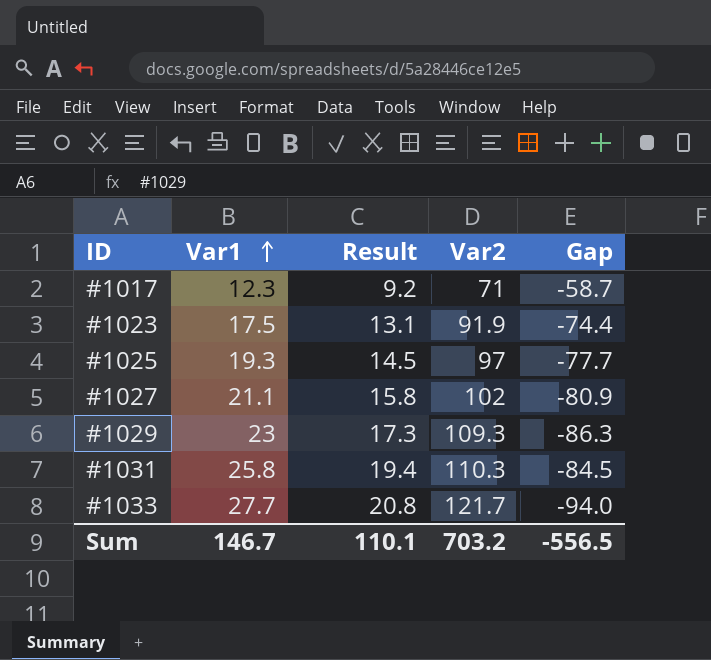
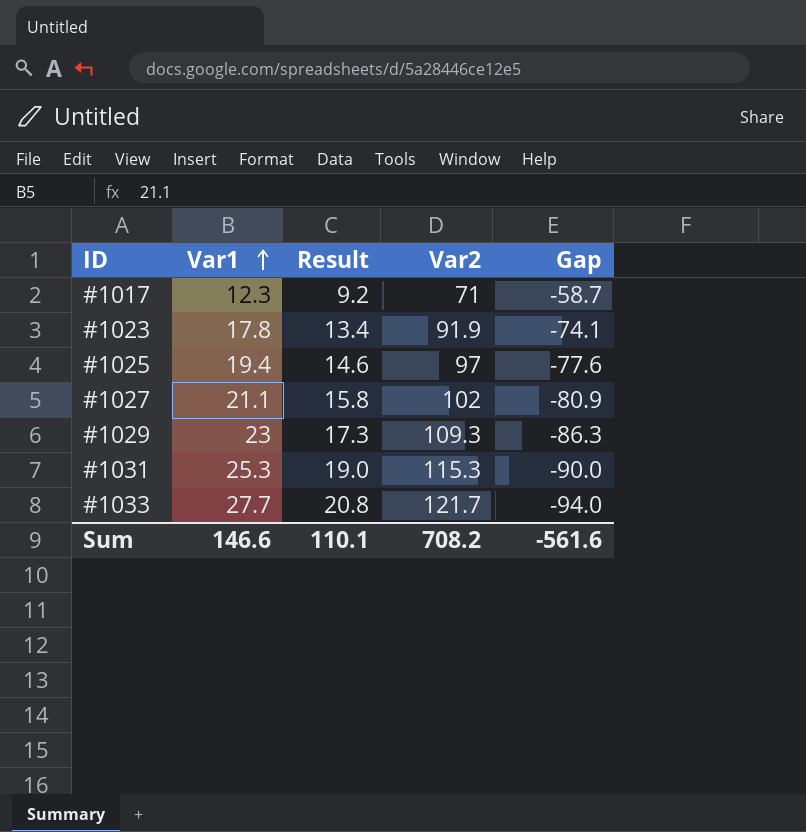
#1023 | Var1: 17.5 -> 17.8
#1023 | Result: 13.1 -> 13.4
#1023 | Gap: -74.4 -> -74.1
#1025 | Var1: 19.3 -> 19.4
#1025 | Result: 14.5 -> 14.6
#1025 | Gap: -77.7 -> -77.6
#1031 | Var1: 25.8 -> 25.3
#1031 | Result: 19.4 -> 19.0
#1031 | Var2: 110.3 -> 115.3
#1031 | Gap: -84.5 -> -90.0
Sum | Var1: 146.7 -> 146.6
Sum | Var2: 703.2 -> 708.2
Sum | Gap: -556.5 -> -561.6

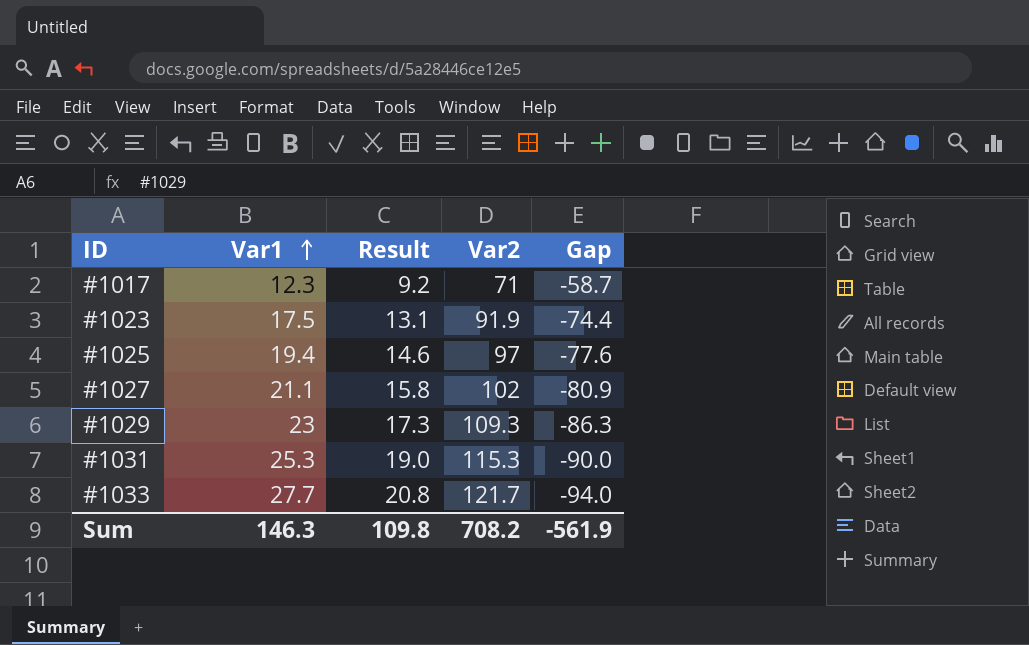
#1023 | Var1: 17.8 -> 17.5
#1023 | Result: 13.4 -> 13.1
#1023 | Gap: -74.1 -> -74.4
Sum | Var1: 146.6 -> 146.3
Sum | Result: 110.1 -> 109.8
Sum | Gap: -561.6 -> -561.9

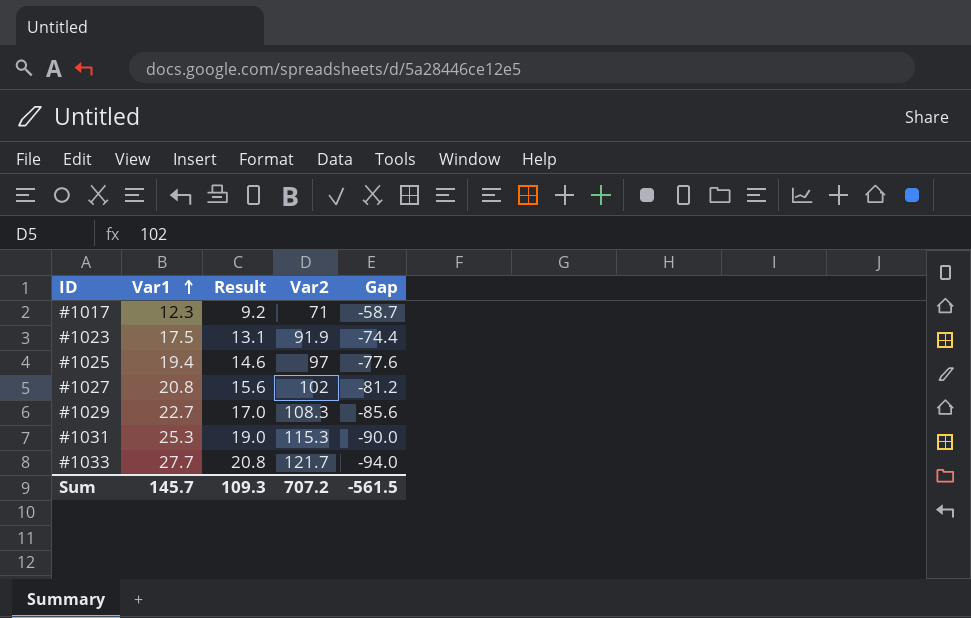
#1027 | Var1: 21.1 -> 20.8
#1027 | Result: 15.8 -> 15.6
#1027 | Gap: -80.9 -> -81.2
#1029 | Var1: 23 -> 22.7
#1029 | Result: 17.3 -> 17.0
#1029 | Var2: 109.3 -> 108.3
#1029 | Gap: -86.3 -> -85.6
Sum | Var1: 146.3 -> 145.7
Sum | Result: 109.8 -> 109.3
Sum | Var2: 708.2 -> 707.2
Sum | Gap: -561.9 -> -561.5

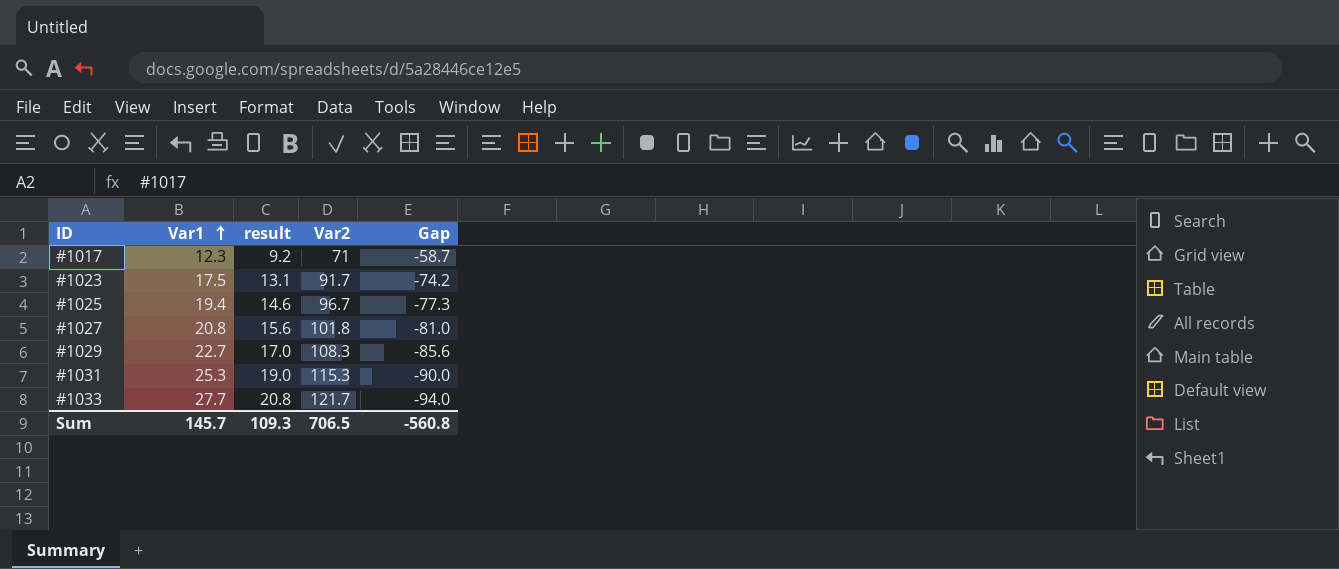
column name: Result -> result
#1023 | Var2: 91.9 -> 91.7
#1023 | Gap: -74.4 -> -74.2
#1025 | Var2: 97 -> 96.7
#1025 | Gap: -77.6 -> -77.3
#1027 | Var2: 102 -> 101.8
#1027 | Gap: -81.2 -> -81.0
Sum | Var2: 707.2 -> 706.5
Sum | Gap: -561.5 -> -560.8

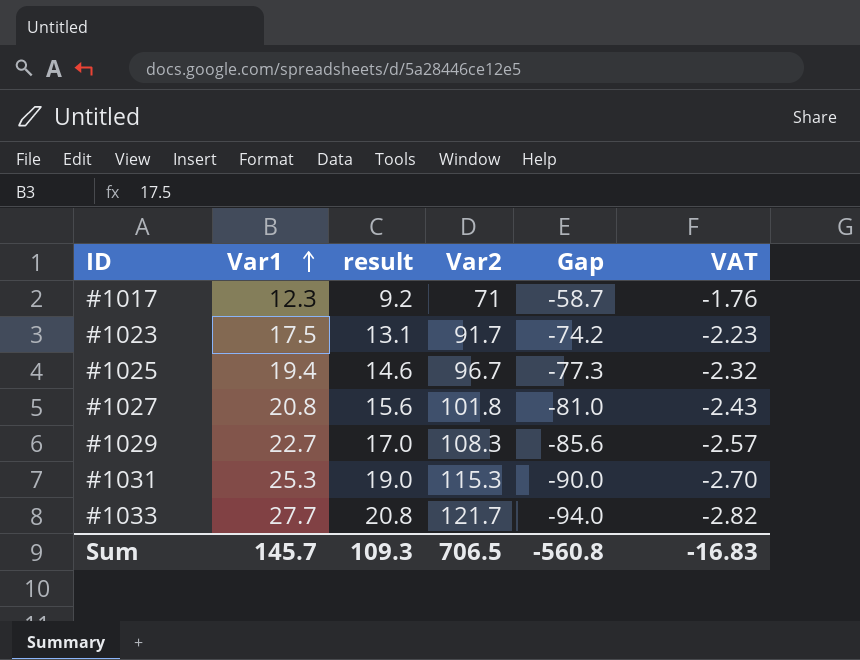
column VAT | formula: none -> [Gap] * 0.03

